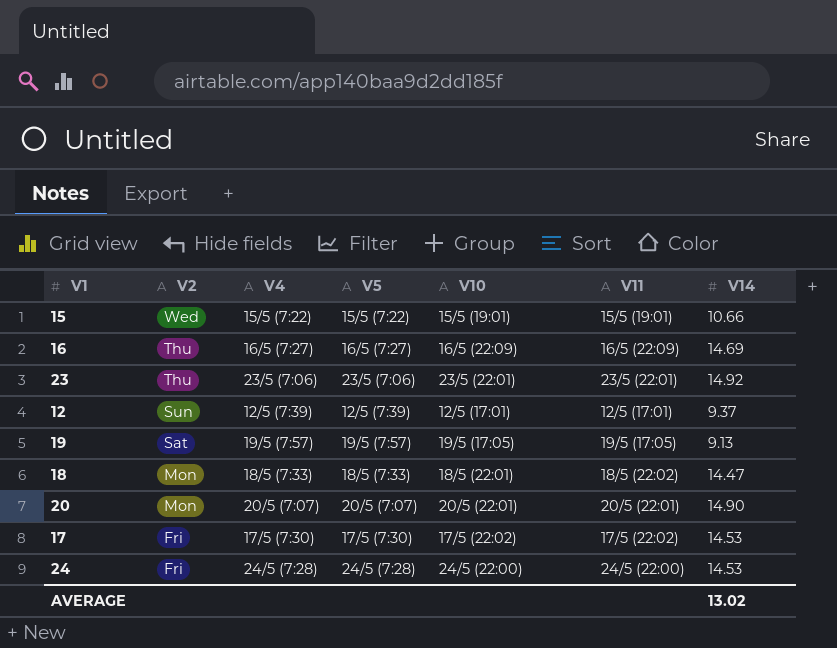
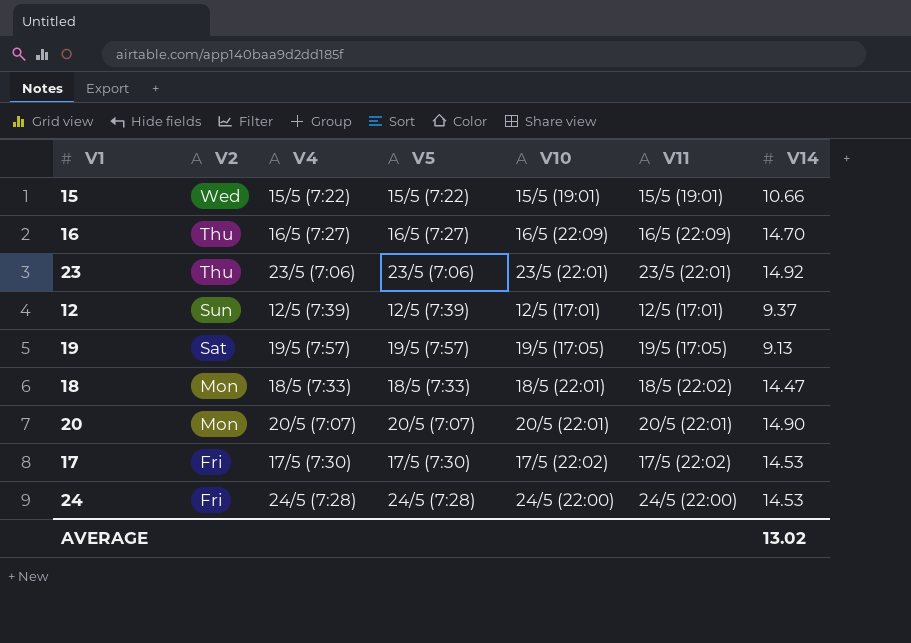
16 | V14: 14.69 -> 14.70

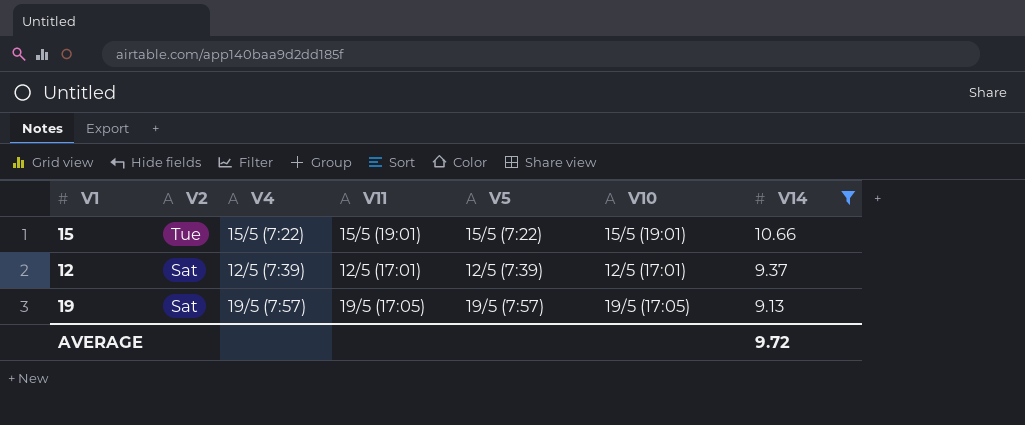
filter: none -> V14 <= 10.66
column V11 | position: 6 -> 4
15 | V2: Wed -> Tue
12 | V2: Sun -> Sat
AVERAGE | V14: 13.02 -> 9.72

